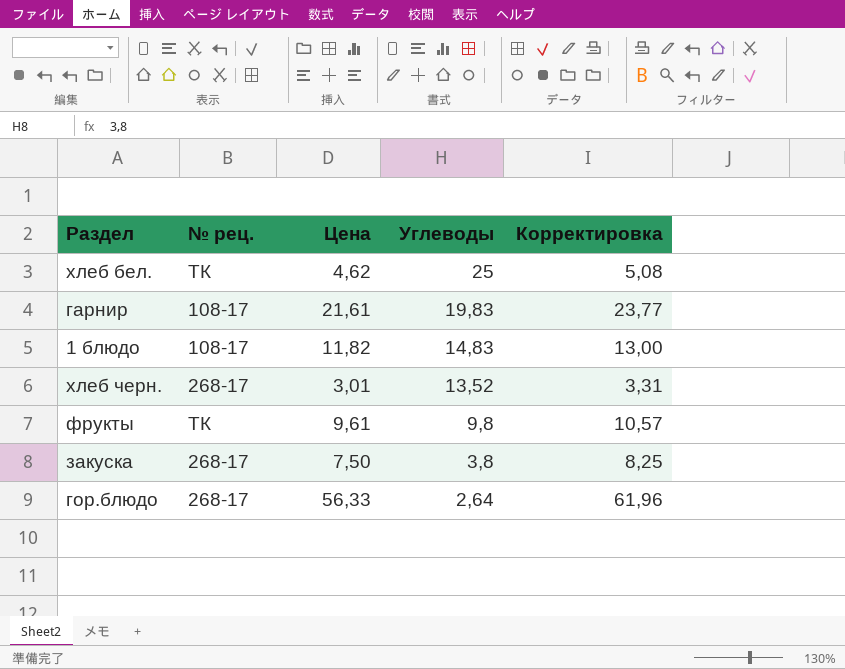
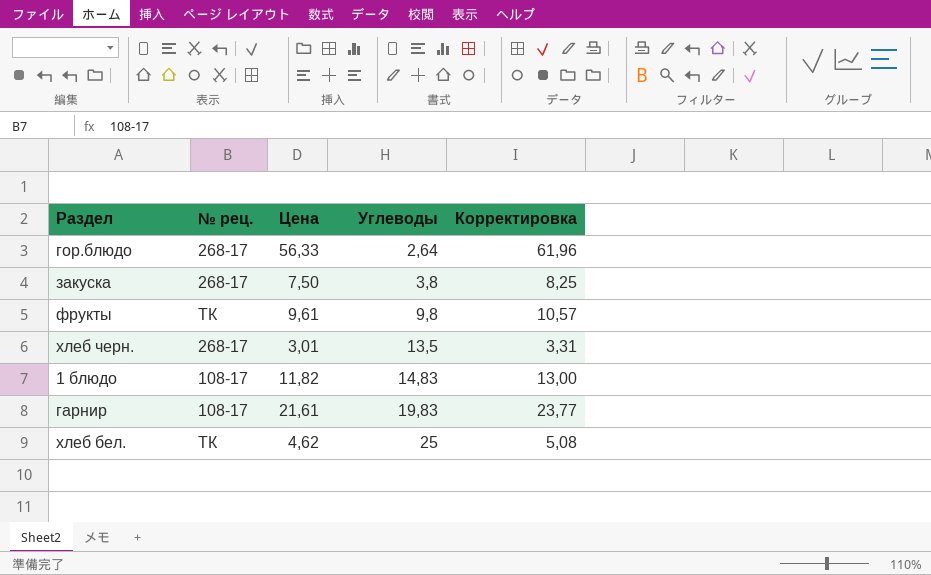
row order: Углеводы descending -> Углеводы ascending
хлеб черн. | Углеводы: 13,52 -> 13,5

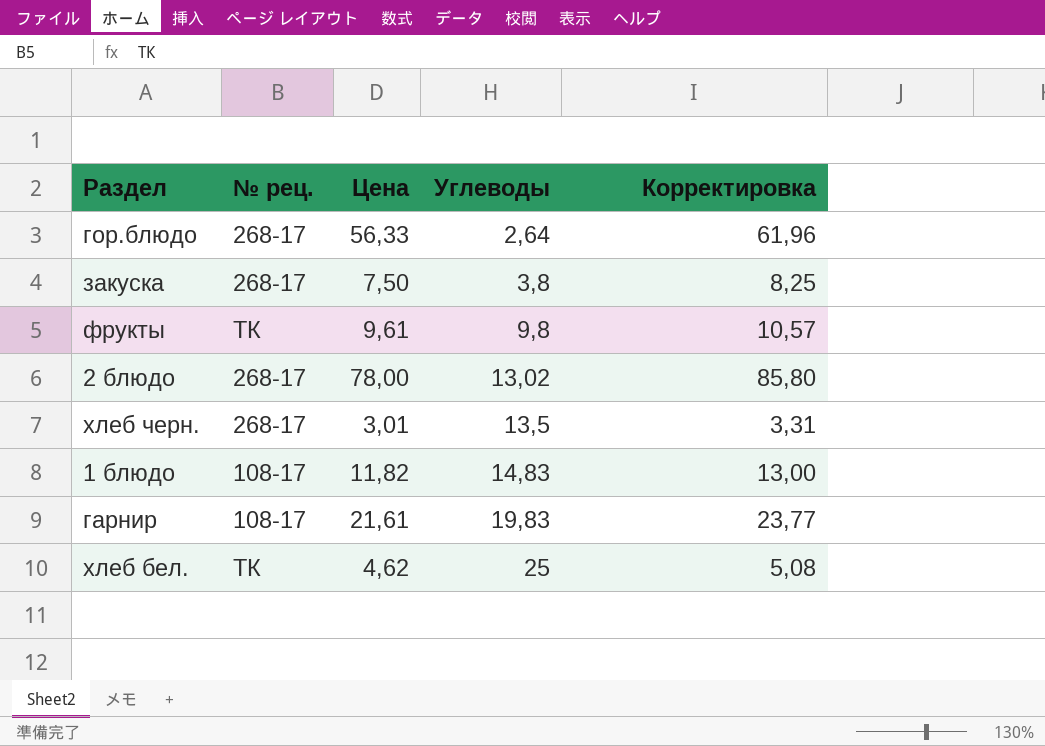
row 2 блюдо: none -> 268-17 | 78,00 | 13,02 | 85,80

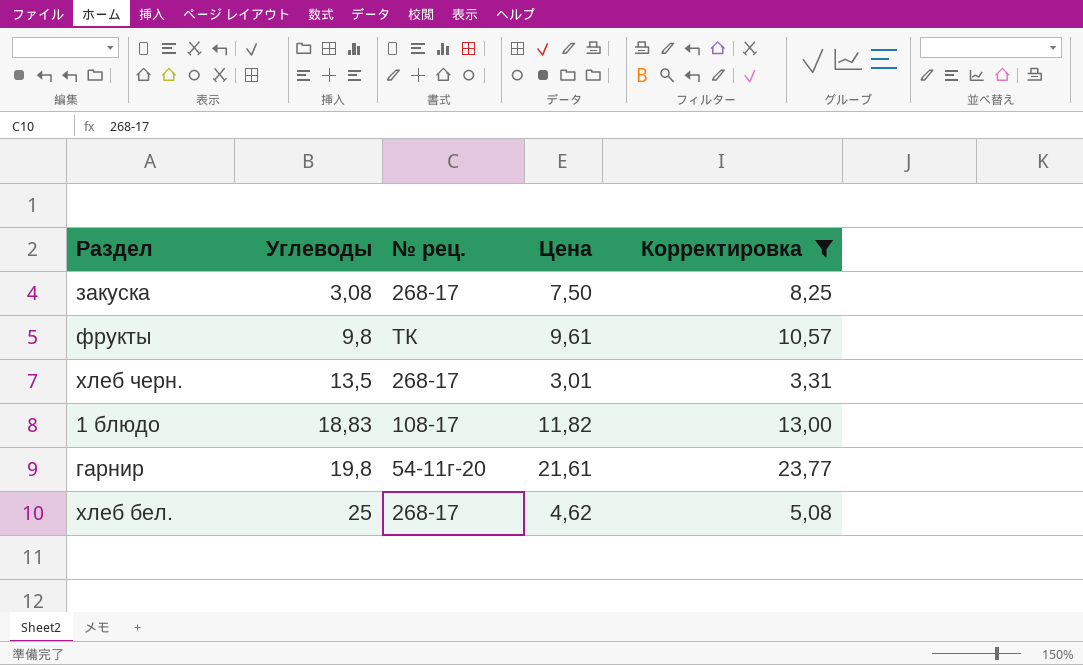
filter: none -> Корректировка <= 23,77
column Углеводы | position: 4 -> 2
закуска | Углеводы: 3,8 -> 3,08
1 блюдо | Углеводы: 14,83 -> 18,83
гарнир | Углеводы: 19,83 -> 19,8
гарнир | № рец.: 108-17 -> 54-11г-20
хлеб бел. | № рец.: ТК -> 268-17

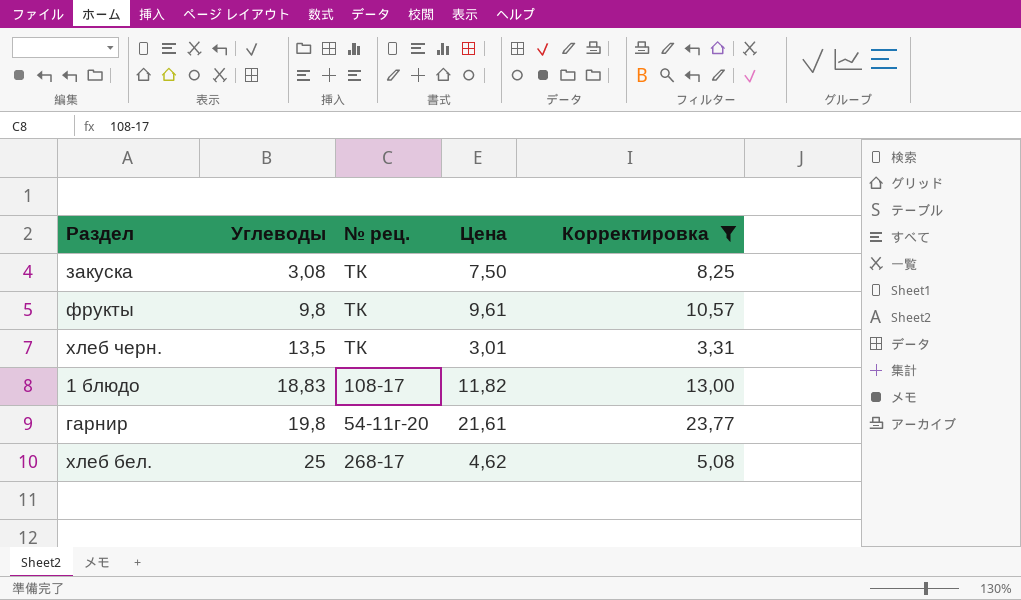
закуска | № рец.: 268-17 -> ТК
хлеб черн. | № рец.: 268-17 -> ТК

